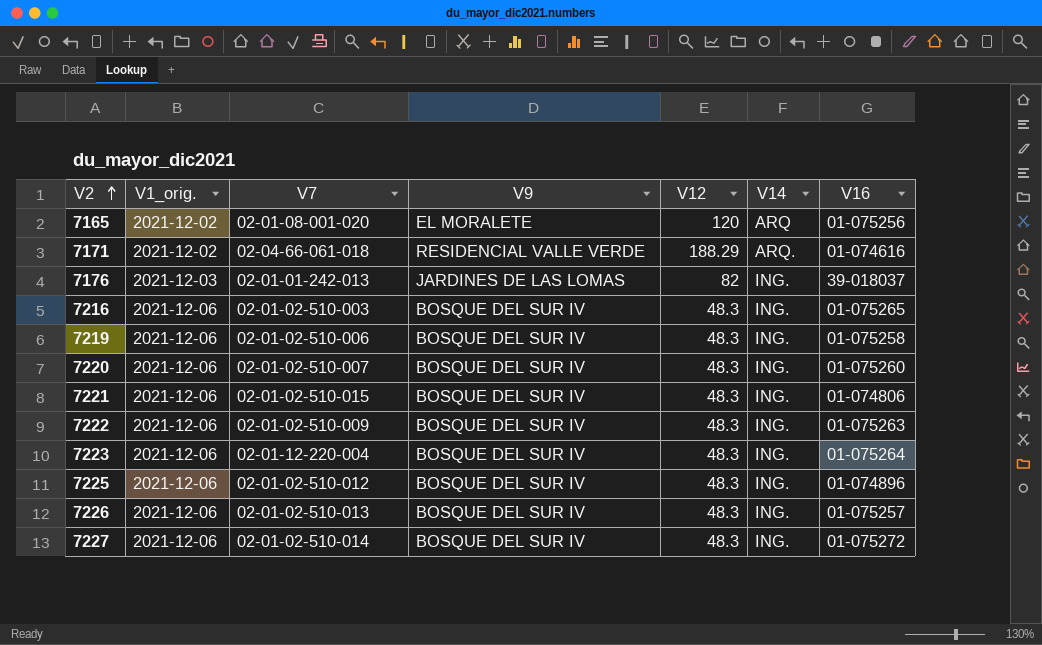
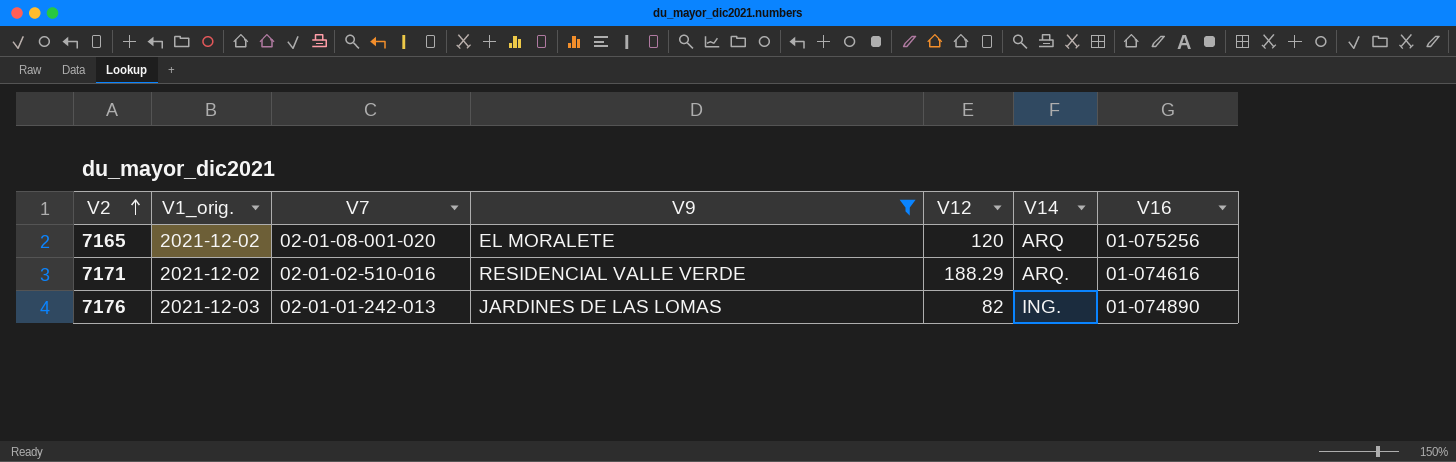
filter: none -> V9 != BOSQUE DEL SUR IV
7171 | V7: 02-04-66-061-018 -> 02-01-02-510-016
7176 | V16: 39-018037 -> 01-074890

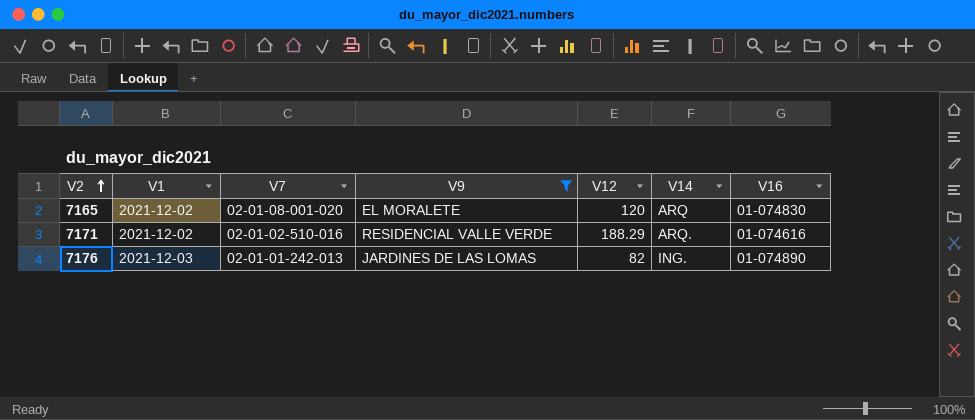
column name: V1_orig. -> V1
7165 | V16: 01-075256 -> 01-074830

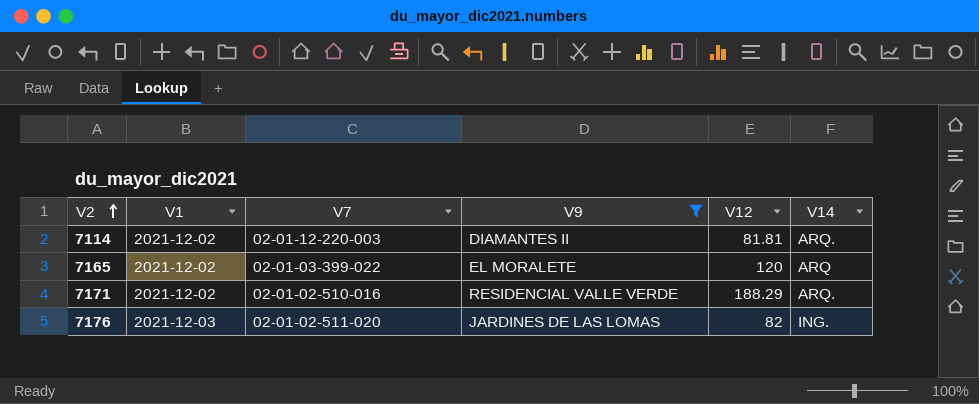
column V16 | position: 7 -> none
row 7114: none -> 2021-12-02 | 02-01-12-220-003 | DIAMANTES II | 81.81 | ARQ.
7165 | V7: 02-01-08-001-020 -> 02-01-03-399-022
7176 | V7: 02-01-01-242-013 -> 02-01-02-511-020

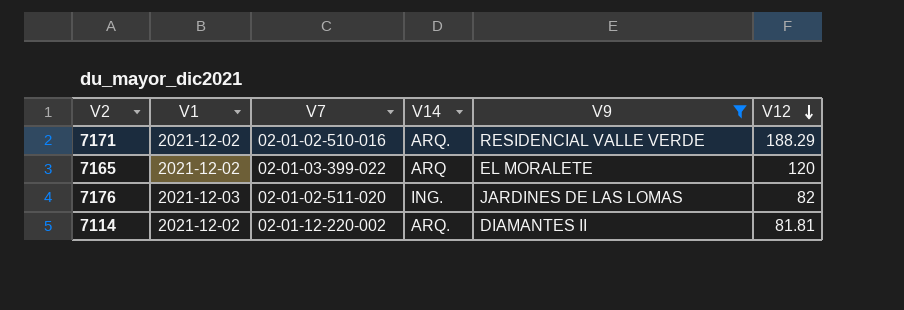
row order: V2 ascending -> V12 descending
column V14 | position: 6 -> 4
7114 | V7: 02-01-12-220-003 -> 02-01-12-220-002

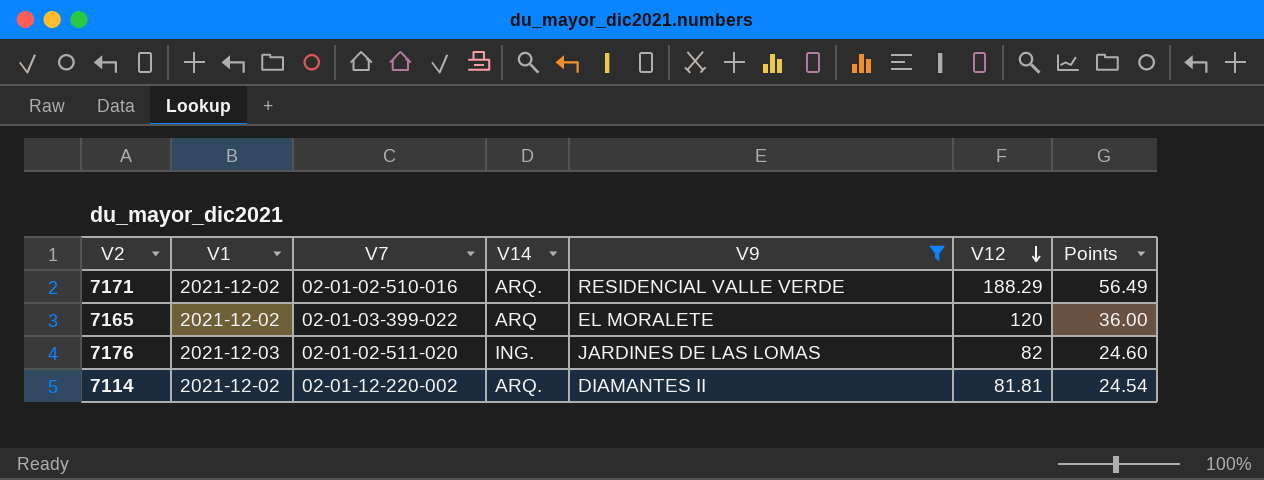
column Points | formula: none -> [V12] * 0.3

